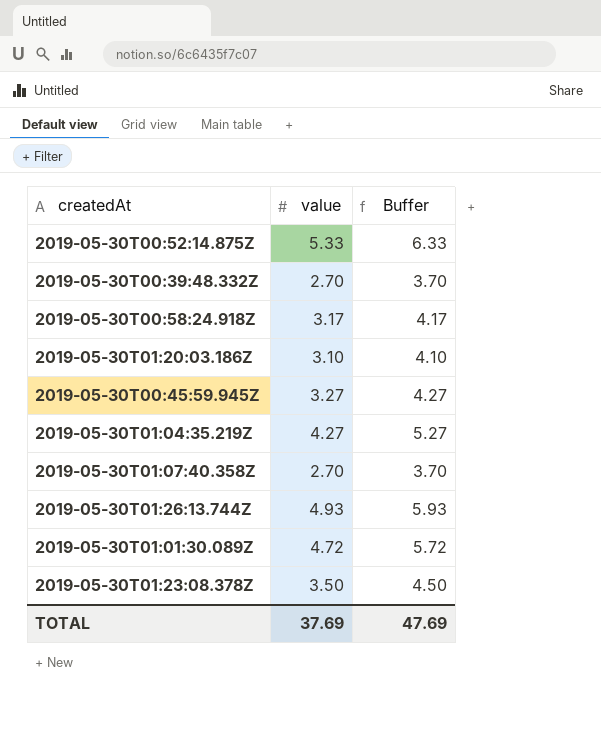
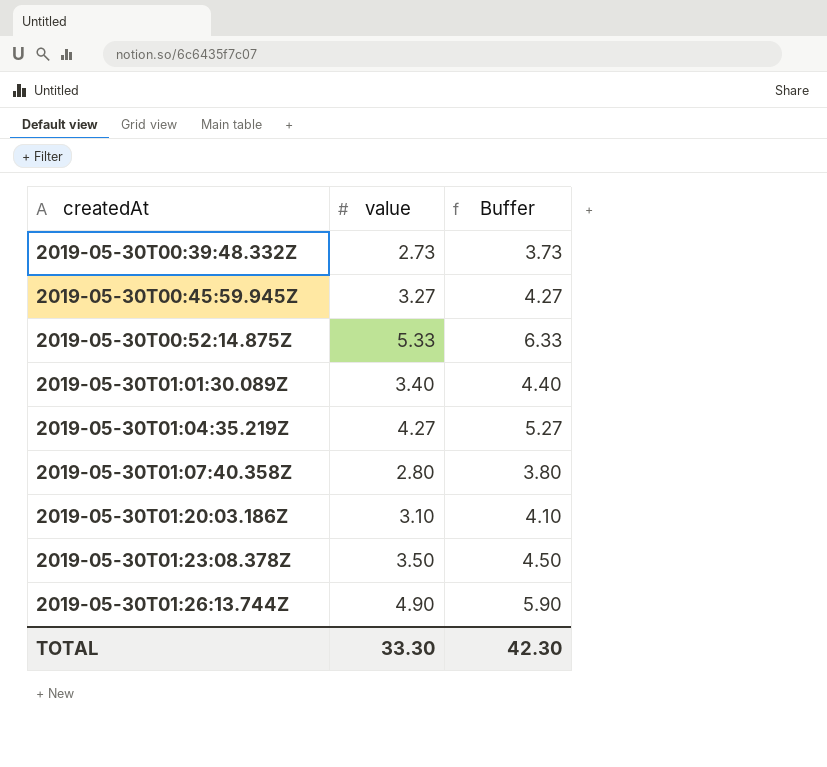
row order: none -> createdAt ascending
row 2019-05-30T00:58:24.918Z: 3.17 | 4.17 -> none
2019-05-30T00:39:48.332Z | value: 2.70 -> 2.73
2019-05-30T00:39:48.332Z | Buffer: 3.70 -> 3.73
2019-05-30T01:01:30.089Z | value: 4.72 -> 3.40
2019-05-30T01:01:30.089Z | Buffer: 5.72 -> 4.40
2019-05-30T01:07:40.358Z | value: 2.70 -> 2.80
2019-05-30T01:07:40.358Z | Buffer: 3.70 -> 3.80
2019-05-30T01:26:13.744Z | value: 4.93 -> 4.90
2019-05-30T01:26:13.744Z | Buffer: 5.93 -> 5.90
TOTAL | value: 37.69 -> 33.30
TOTAL | Buffer: 47.69 -> 42.30

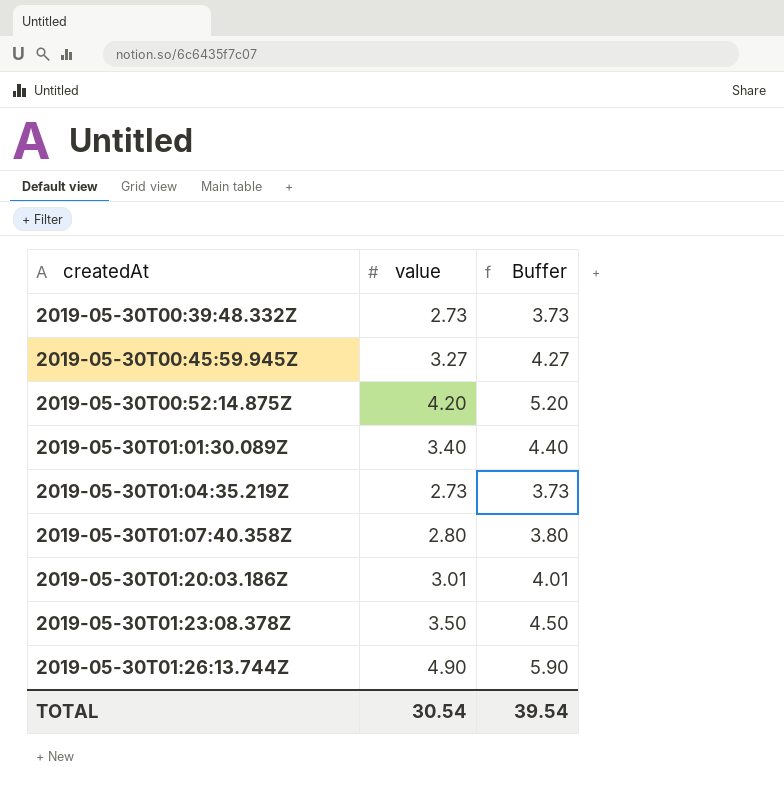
2019-05-30T00:52:14.875Z | value: 5.33 -> 4.20
2019-05-30T00:52:14.875Z | Buffer: 6.33 -> 5.20
2019-05-30T01:04:35.219Z | value: 4.27 -> 2.73
2019-05-30T01:04:35.219Z | Buffer: 5.27 -> 3.73
2019-05-30T01:20:03.186Z | value: 3.10 -> 3.01
2019-05-30T01:20:03.186Z | Buffer: 4.10 -> 4.01
TOTAL | value: 33.30 -> 30.54
TOTAL | Buffer: 42.30 -> 39.54

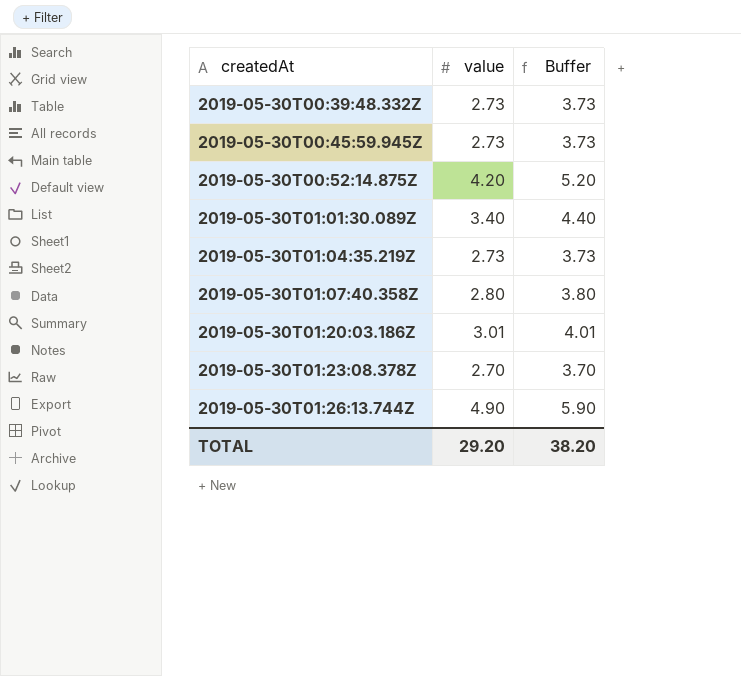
2019-05-30T00:45:59.945Z | value: 3.27 -> 2.73
2019-05-30T00:45:59.945Z | Buffer: 4.27 -> 3.73
2019-05-30T01:23:08.378Z | value: 3.50 -> 2.70
2019-05-30T01:23:08.378Z | Buffer: 4.50 -> 3.70
TOTAL | value: 30.54 -> 29.20
TOTAL | Buffer: 39.54 -> 38.20

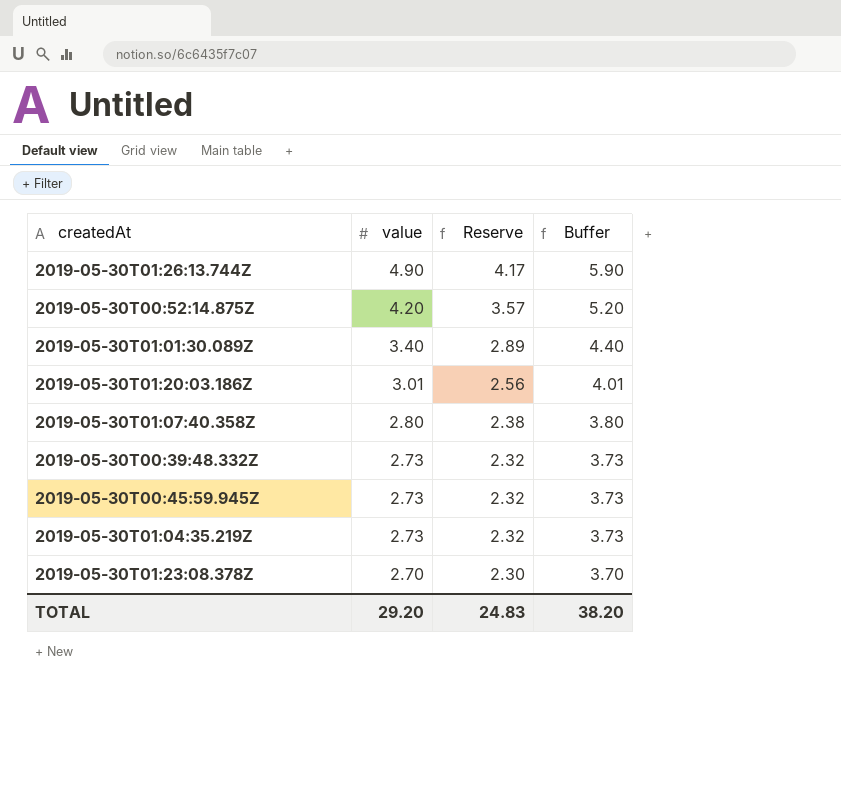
row order: createdAt ascending -> value descending
column Reserve | formula: none -> [value] * 0.85

